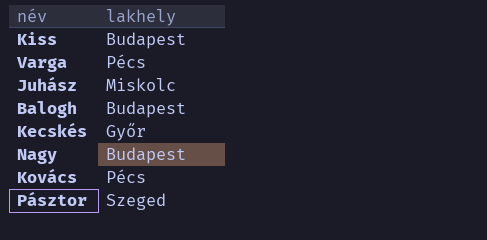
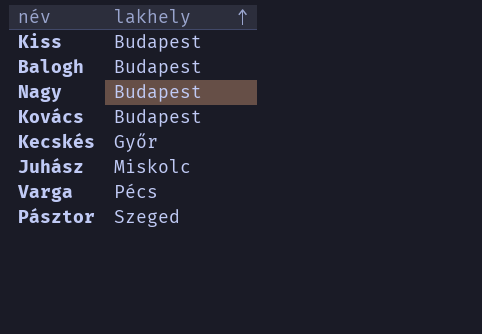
row order: none -> lakhely ascending
Kovács | lakhely: Pécs -> Budapest

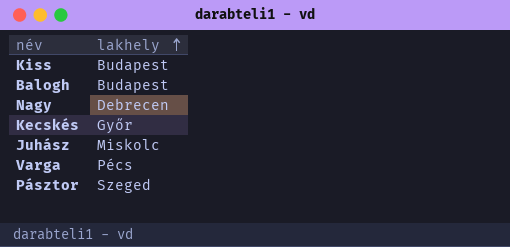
row Kovács: Budapest -> none
Nagy | lakhely: Budapest -> Debrecen

